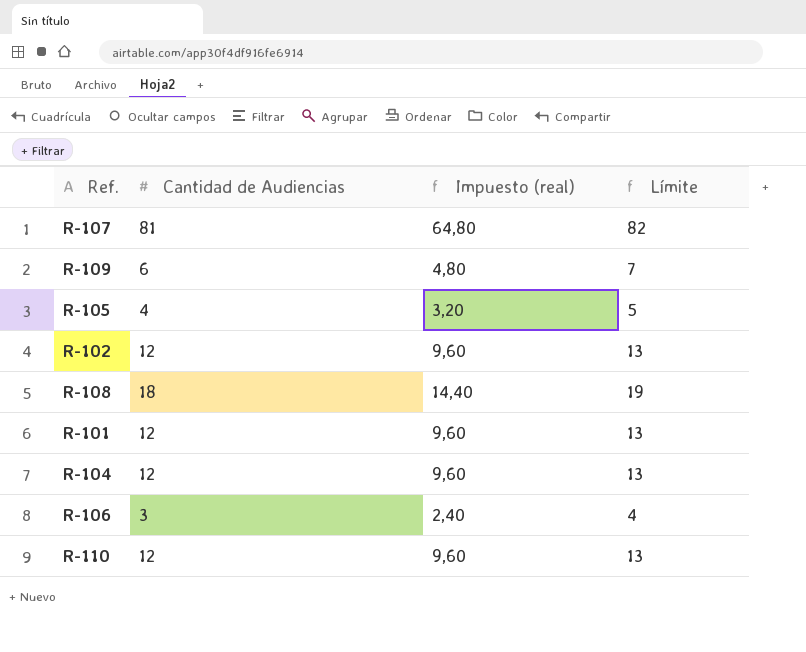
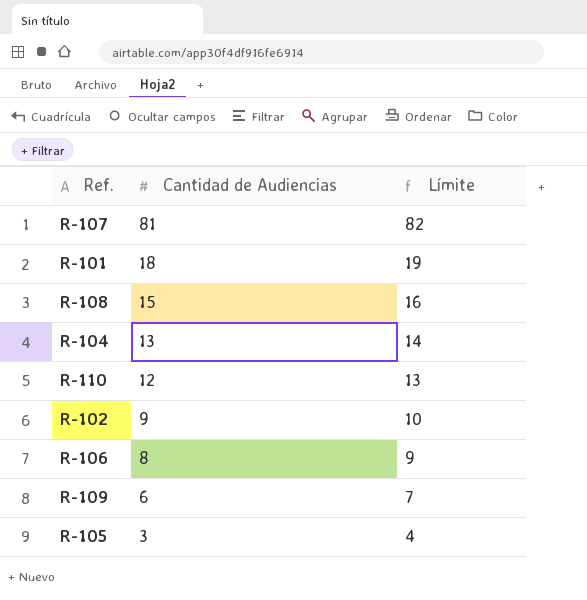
row order: none -> Cantidad de Audiencias descending
column Impuesto (real) | formula: [Cantidad de Audiencias] * 0,8 -> none
R-101 | Cantidad de Audiencias: 12 -> 18
R-101 | Límite: 13 -> 19
R-108 | Cantidad de Audiencias: 18 -> 15
R-108 | Límite: 19 -> 16
R-104 | Cantidad de Audiencias: 12 -> 13
R-104 | Límite: 13 -> 14
R-102 | Cantidad de Audiencias: 12 -> 9
R-102 | Límite: 13 -> 10
R-106 | Cantidad de Audiencias: 3 -> 8
R-106 | Límite: 4 -> 9
R-105 | Cantidad de Audiencias: 4 -> 3
R-105 | Límite: 5 -> 4

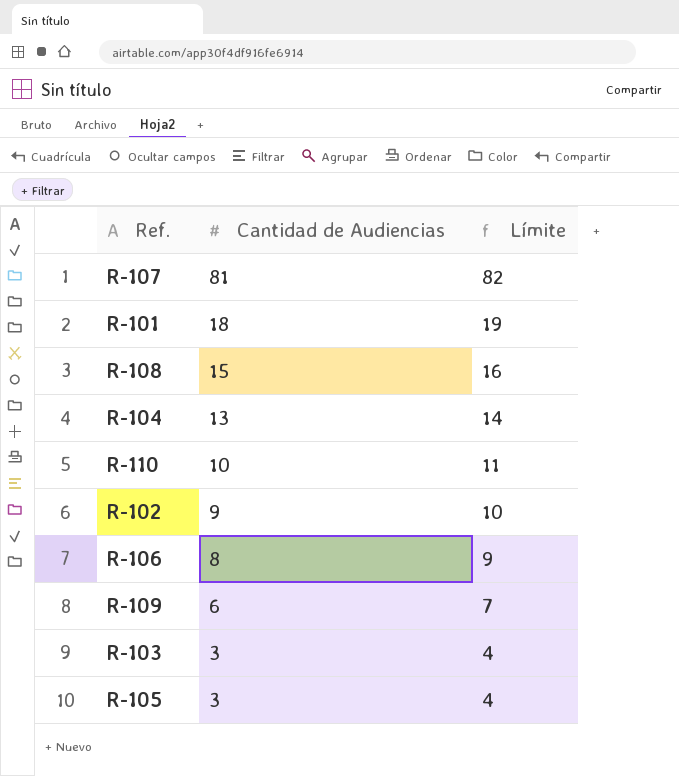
R-110 | Cantidad de Audiencias: 12 -> 10
R-110 | Límite: 13 -> 11
row R-103: none -> 3 | 4

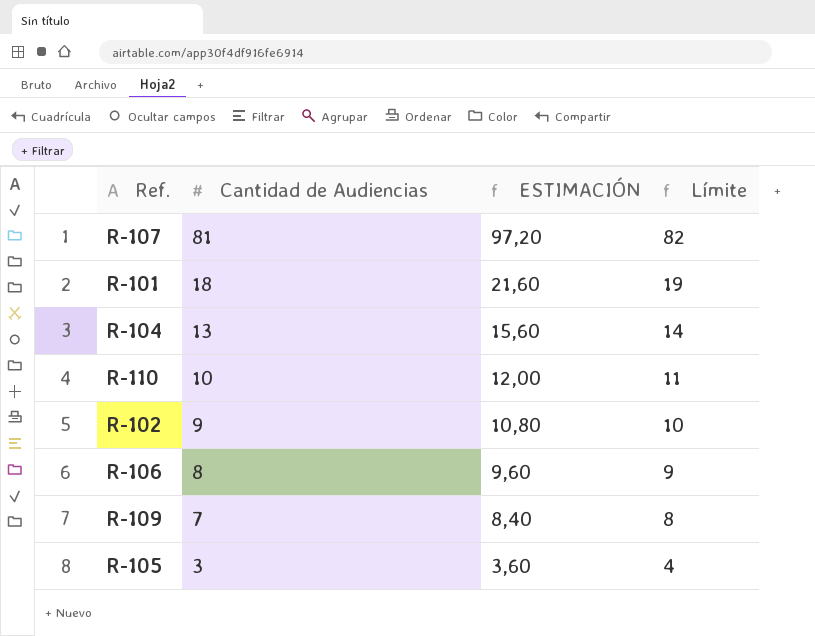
column ESTIMACIÓN | formula: none -> [Cantidad de Audiencias] * 1,2
row R-108: 15 | 16 -> none
row R-103: 3 | 4 -> none
R-109 | Cantidad de Audiencias: 6 -> 7
R-109 | Límite: 7 -> 8

